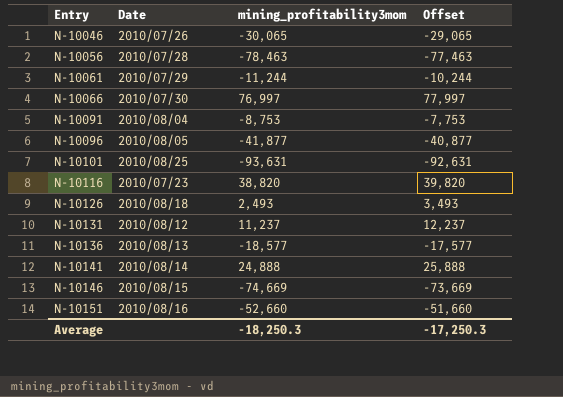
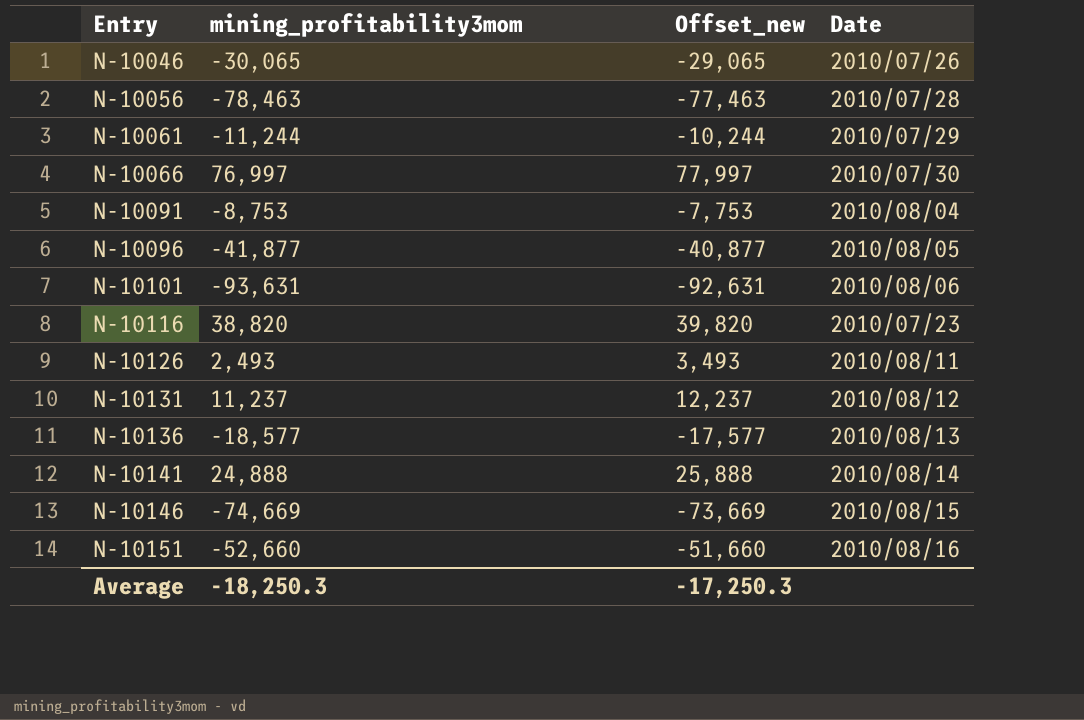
column name: Offset -> Offset_new
column Date | position: 2 -> 4
N-10101 | Date: 2010/08/25 -> 2010/08/06
N-10126 | Date: 2010/08/18 -> 2010/08/11

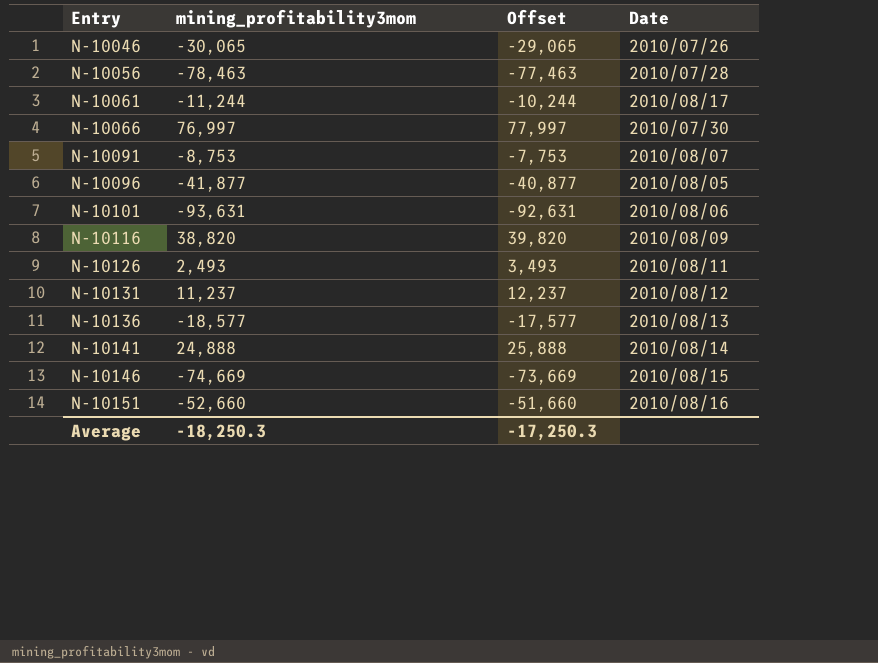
column name: Offset_new -> Offset
N-10061 | Date: 2010/07/29 -> 2010/08/17
N-10091 | Date: 2010/08/04 -> 2010/08/07
N-10116 | Date: 2010/07/23 -> 2010/08/09

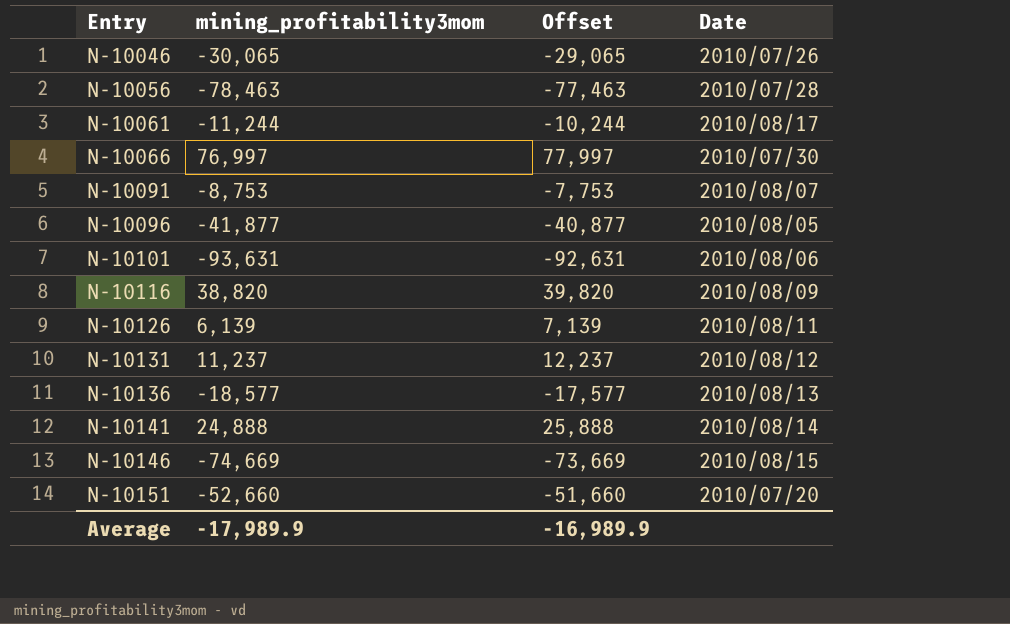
N-10126 | mining_profitability3mom: 2,493 -> 6,139
N-10126 | Offset: 3,493 -> 7,139
N-10151 | Date: 2010/08/16 -> 2010/07/20
Average | mining_profitability3mom: -18,250.3 -> -17,989.9
Average | Offset: -17,250.3 -> -16,989.9

